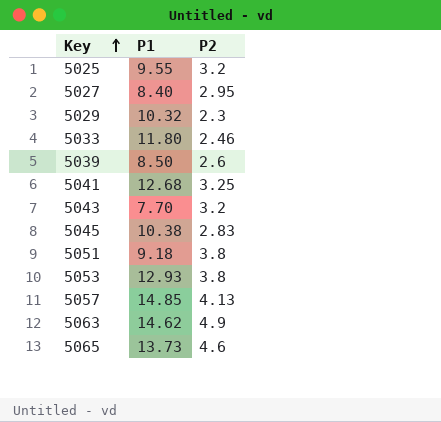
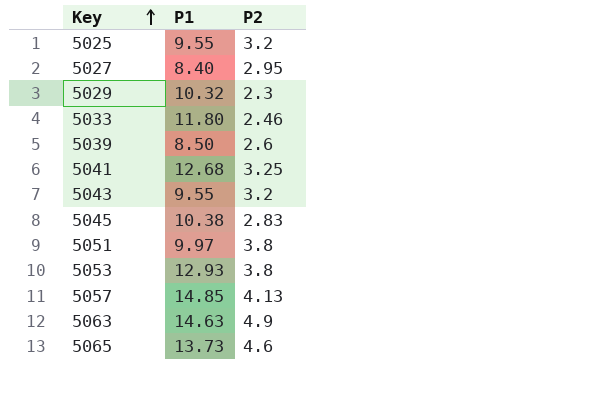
5043 | P1: 7.70 -> 9.55
5051 | P1: 9.18 -> 9.97
5063 | P1: 14.62 -> 14.63

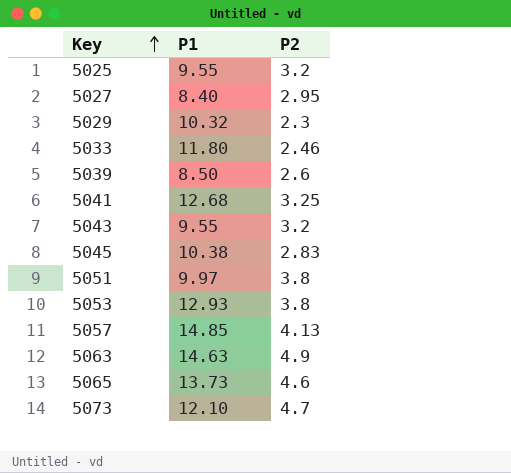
row 5073: none -> 12.10 | 4.7

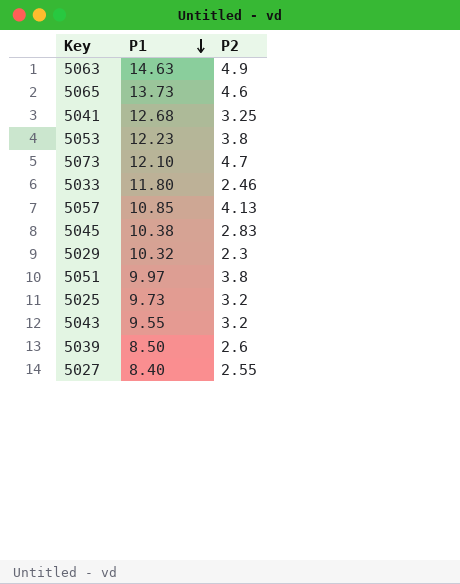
row order: Key ascending -> P1 descending
5053 | P1: 12.93 -> 12.23
5057 | P1: 14.85 -> 10.85
5025 | P1: 9.55 -> 9.73
5027 | P2: 2.95 -> 2.55

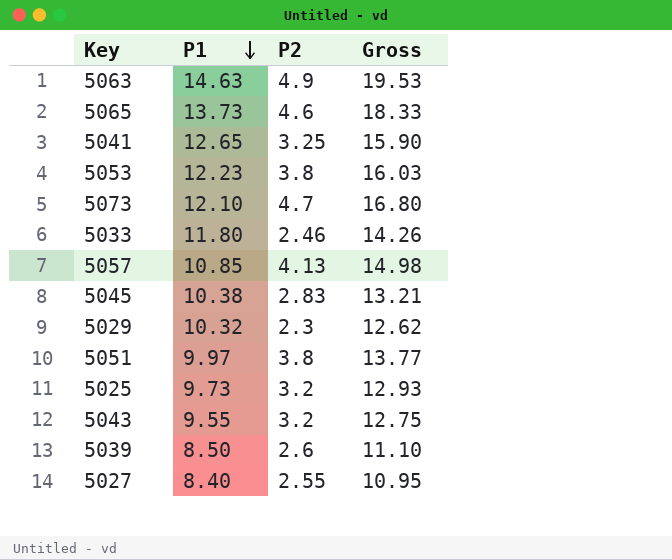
column Gross | formula: none -> [P1] + [P2]
5041 | P1: 12.68 -> 12.65

